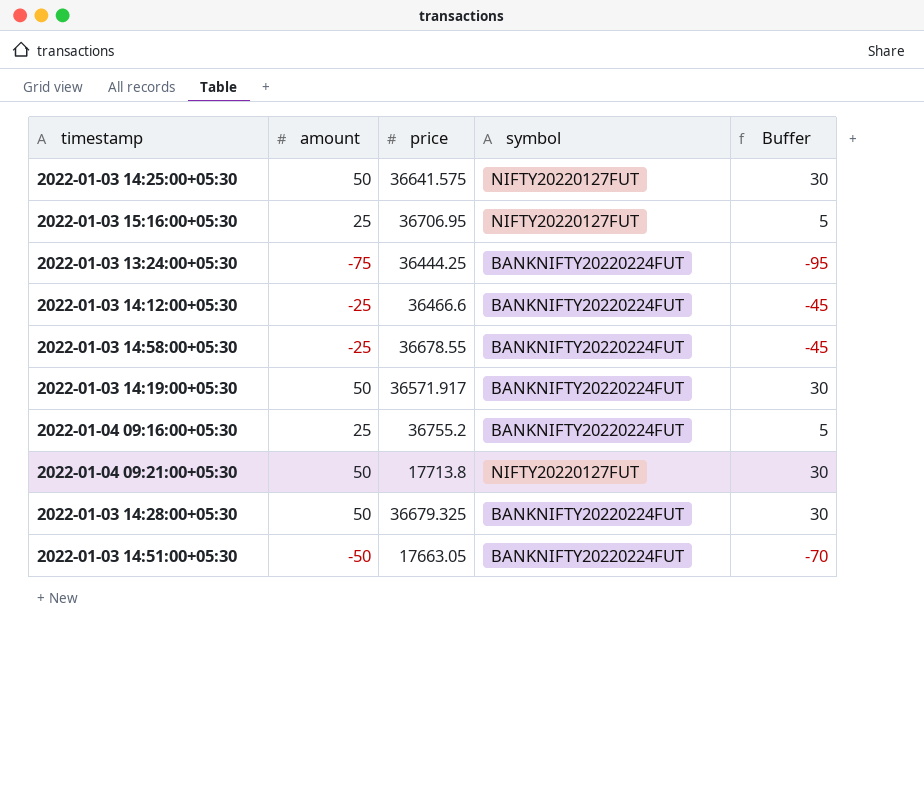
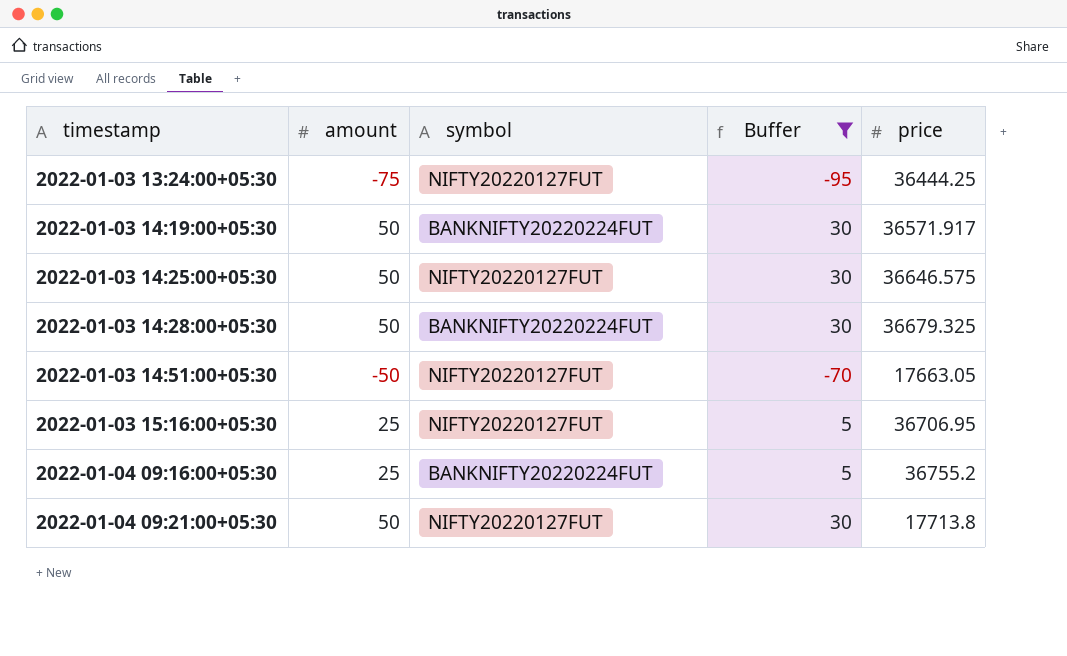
filter: none -> Buffer != -45
row order: none -> timestamp ascending
column price | position: 3 -> 5
2022-01-03 13:24:00+05:30 | symbol: BANKNIFTY20220224FUT -> NIFTY20220127FUT
2022-01-03 14:25:00+05:30 | price: 36641.575 -> 36646.575
2022-01-03 14:51:00+05:30 | symbol: BANKNIFTY20220224FUT -> NIFTY20220127FUT

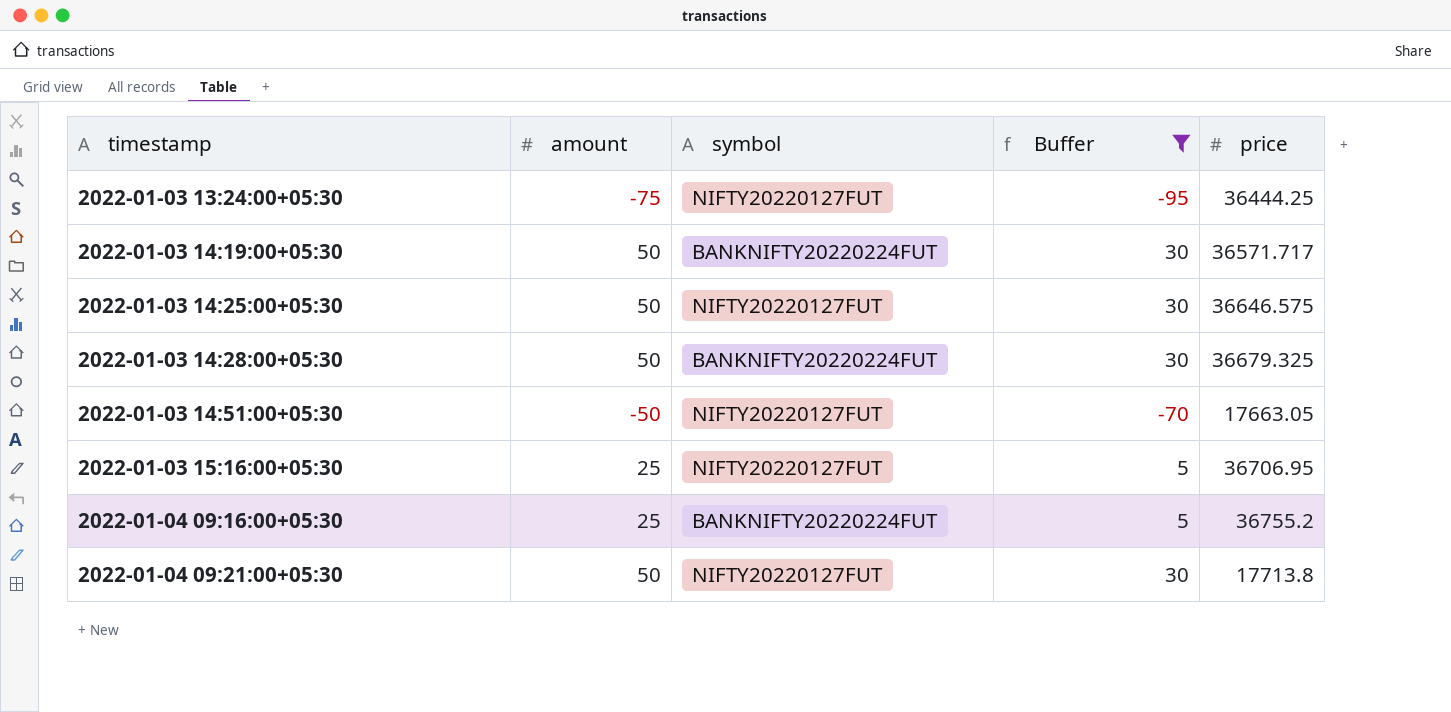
2022-01-03 14:19:00+05:30 | price: 36571.917 -> 36571.717

